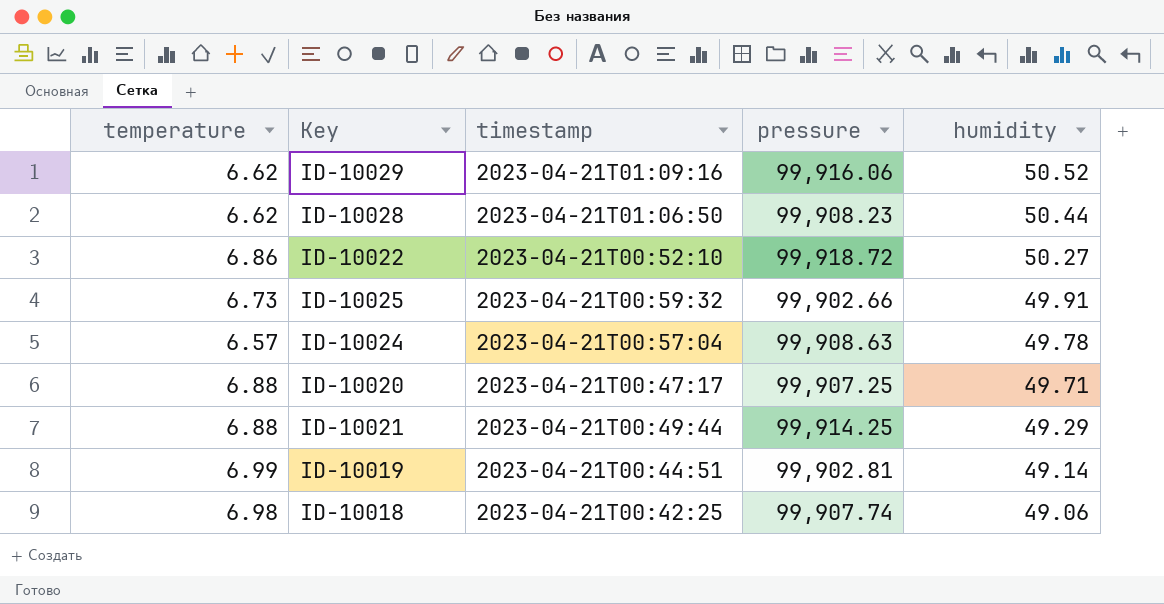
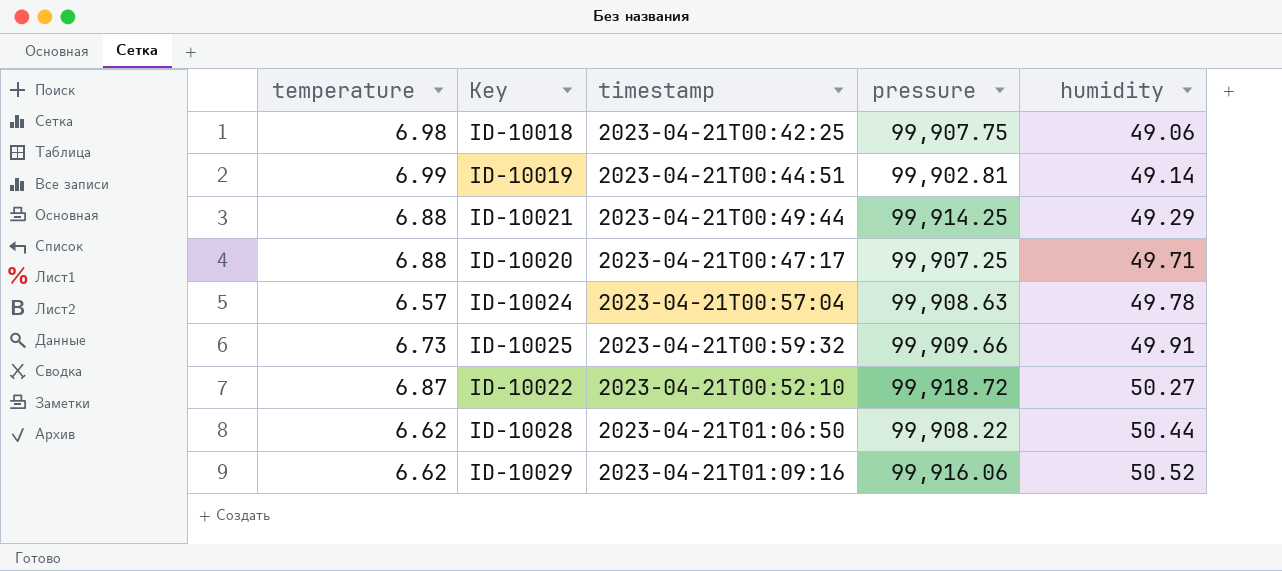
row order: humidity descending -> humidity ascending
ID-10018 | pressure: 99,907.74 -> 99,907.75
ID-10025 | pressure: 99,902.66 -> 99,909.66
ID-10022 | temperature: 6.86 -> 6.87
ID-10028 | pressure: 99,908.23 -> 99,908.22

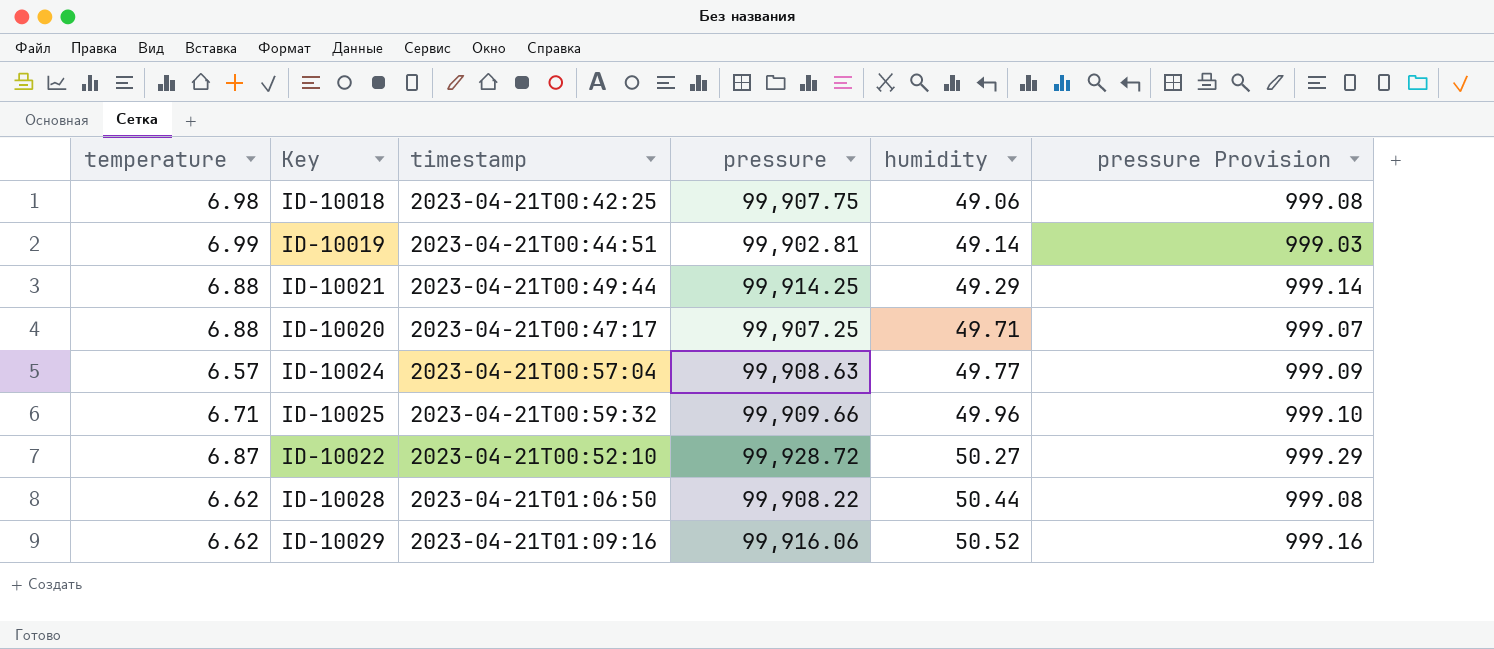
column pressure Provision | formula: none -> [pressure] * 0.01
ID-10024 | humidity: 49.78 -> 49.77
ID-10025 | temperature: 6.73 -> 6.71
ID-10025 | humidity: 49.91 -> 49.96
ID-10022 | pressure: 99,918.72 -> 99,928.72

